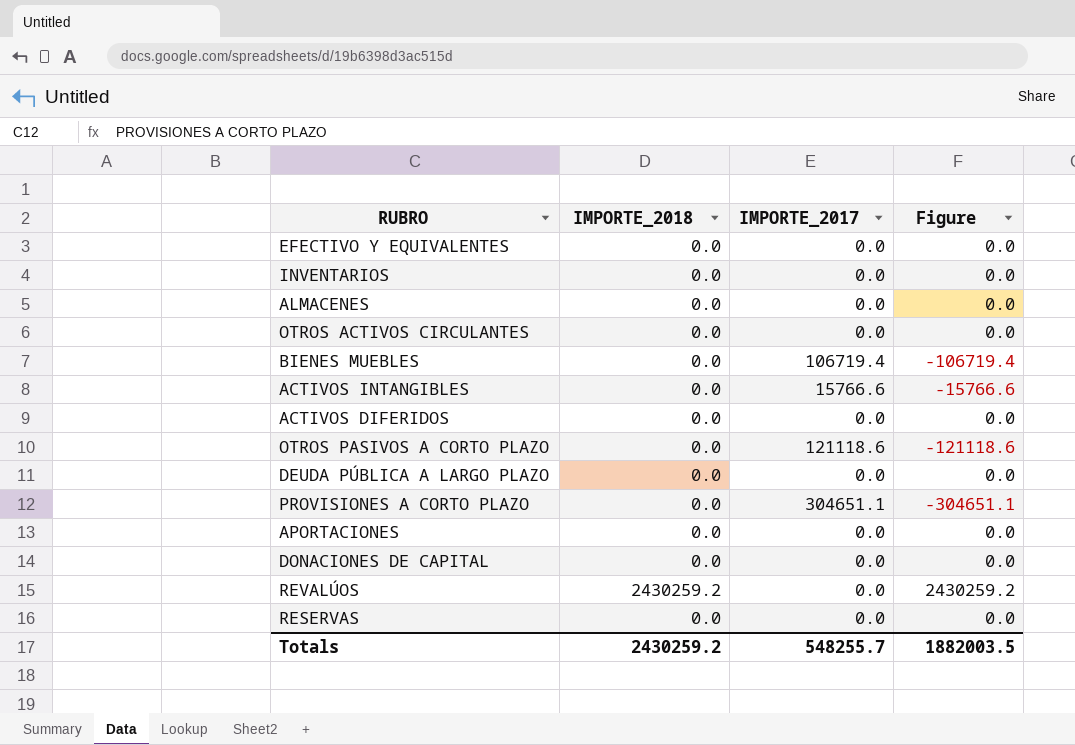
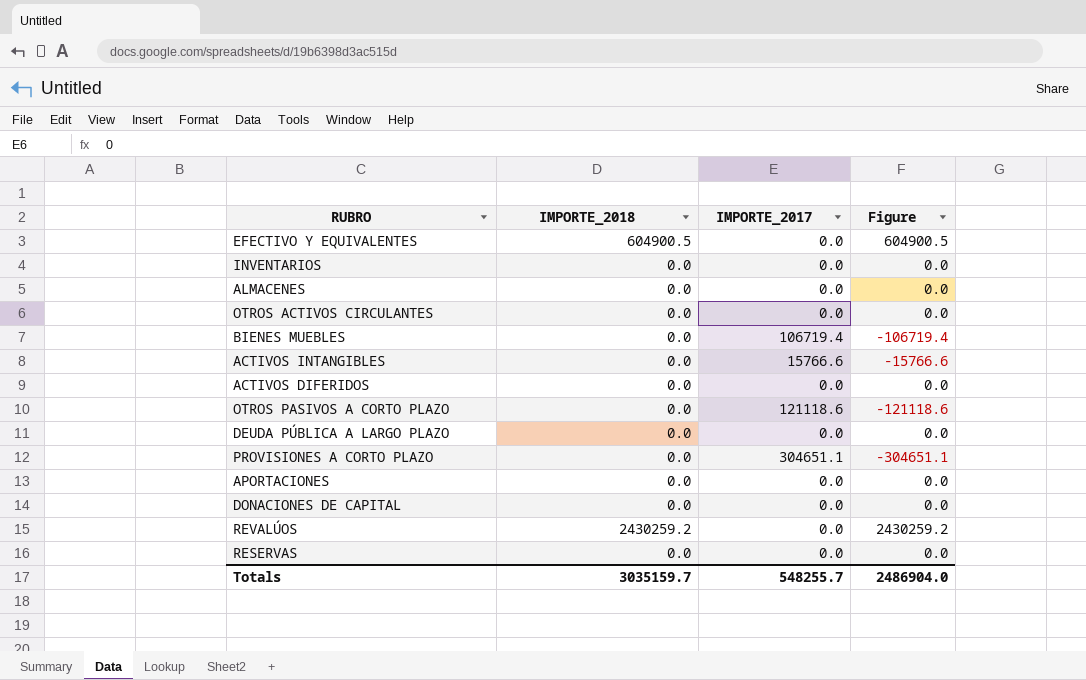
EFECTIVO Y EQUIVALENTES | IMPORTE_2018: 0.0 -> 604900.5
EFECTIVO Y EQUIVALENTES | Figure: 0.0 -> 604900.5
Totals | IMPORTE_2018: 2430259.2 -> 3035159.7
Totals | Figure: 1882003.5 -> 2486904.0

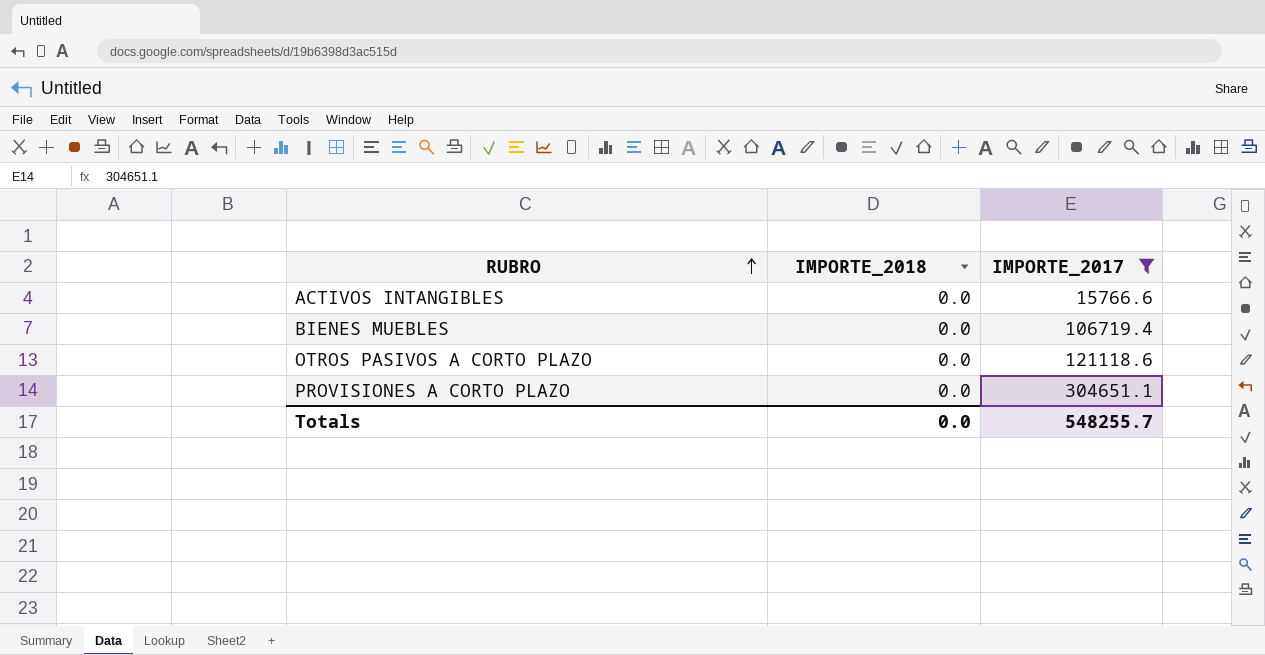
filter: none -> IMPORTE_2017 != 0.0
row order: none -> RUBRO ascending
column Figure | formula: [IMPORTE_2018] - [IMPORTE_2017] -> none
Totals | IMPORTE_2018: 3035159.7 -> 0.0

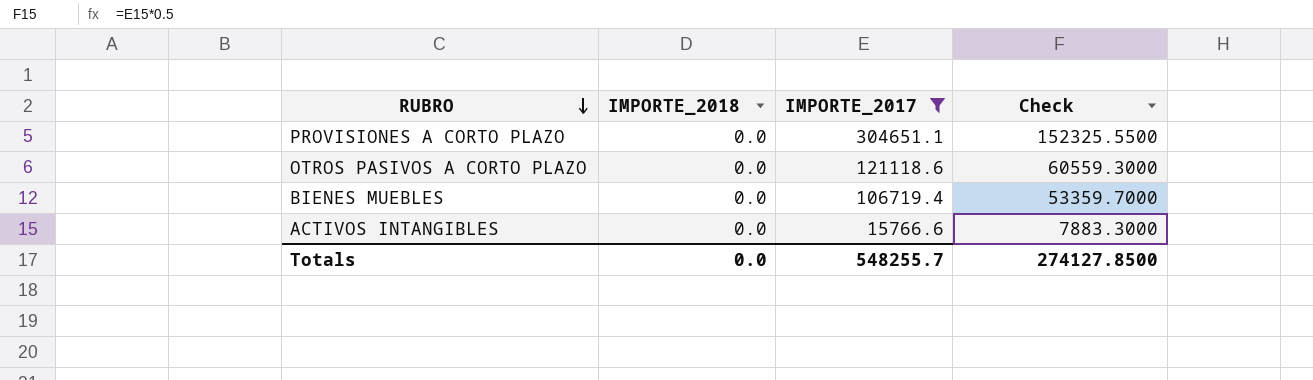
row order: RUBRO ascending -> RUBRO descending
column Check | formula: none -> [IMPORTE_2017] * 0.5

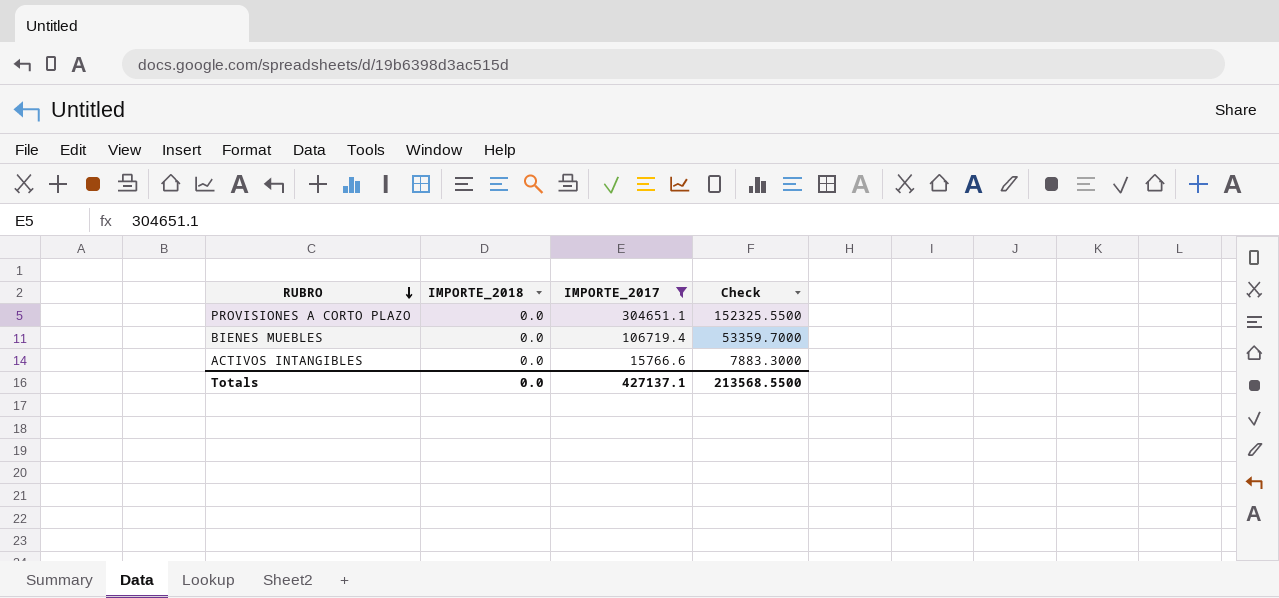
row OTROS PASIVOS A CORTO PLAZO: 0.0 | 121118.6 | 60559.3000 -> none
Totals | IMPORTE_2017: 548255.7 -> 427137.1
Totals | Check: 274127.8500 -> 213568.5500

